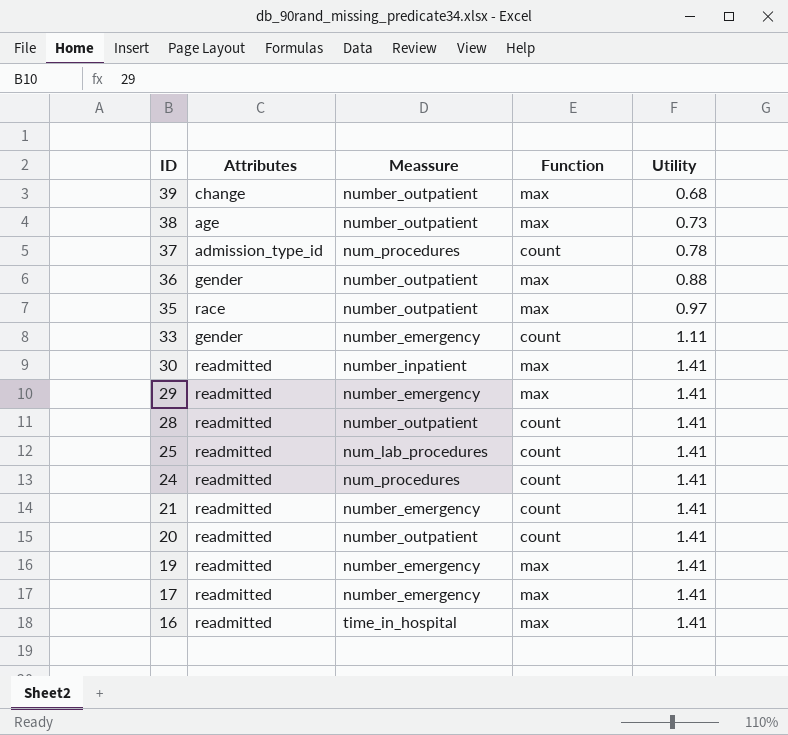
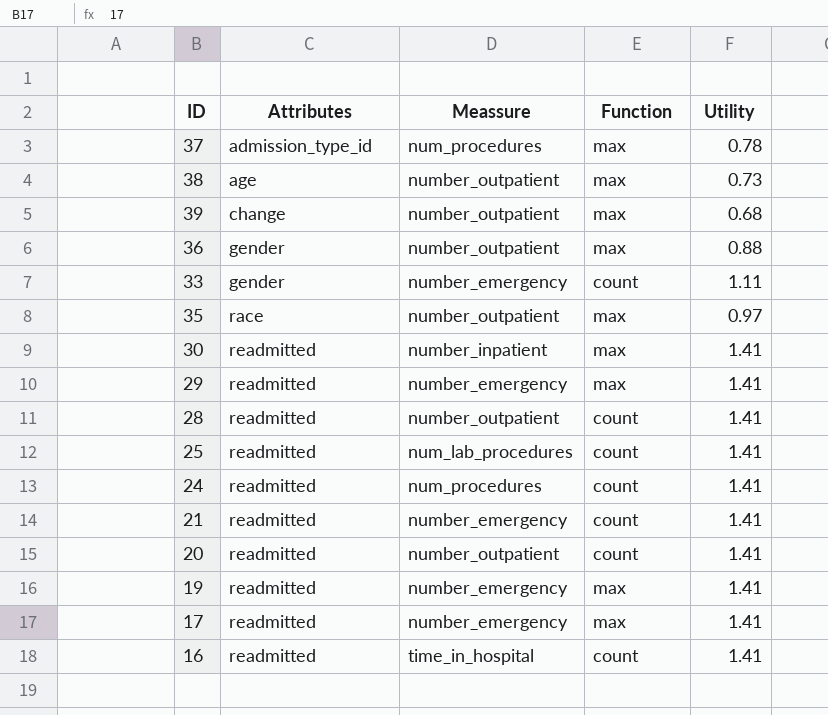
row order: ID descending -> Attributes ascending
37 | Function: count -> max
16 | Function: max -> count

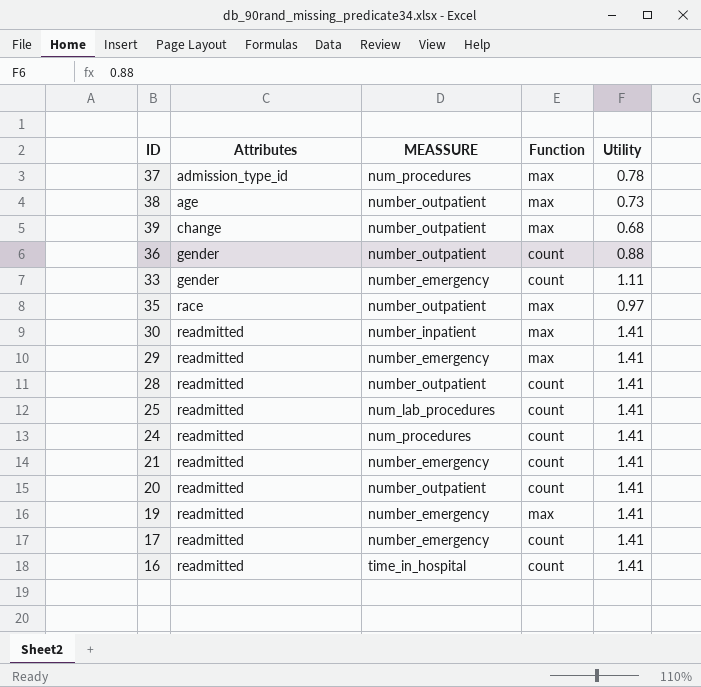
column name: Meassure -> MEASSURE
36 | Function: max -> count
17 | Function: max -> count

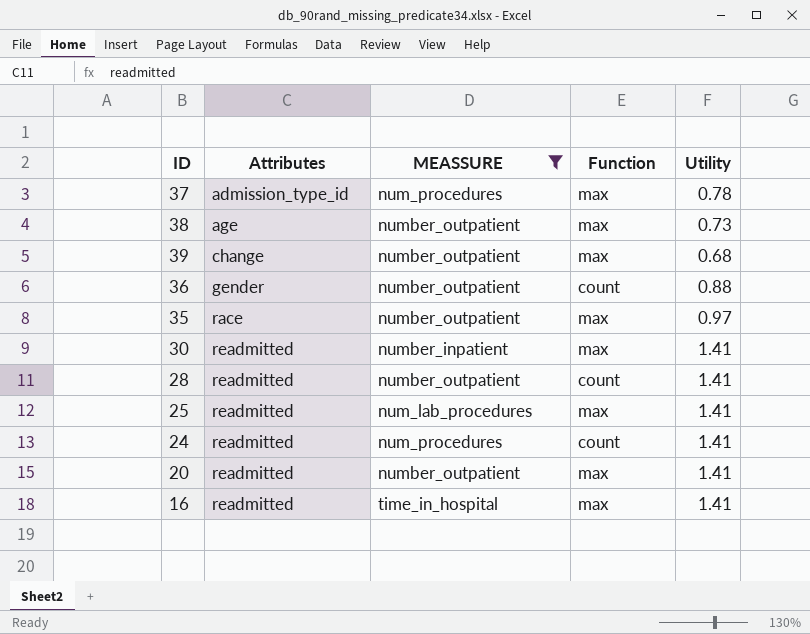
filter: none -> MEASSURE != number_emergency
25 | Function: count -> max
20 | Function: count -> max
16 | Function: count -> max

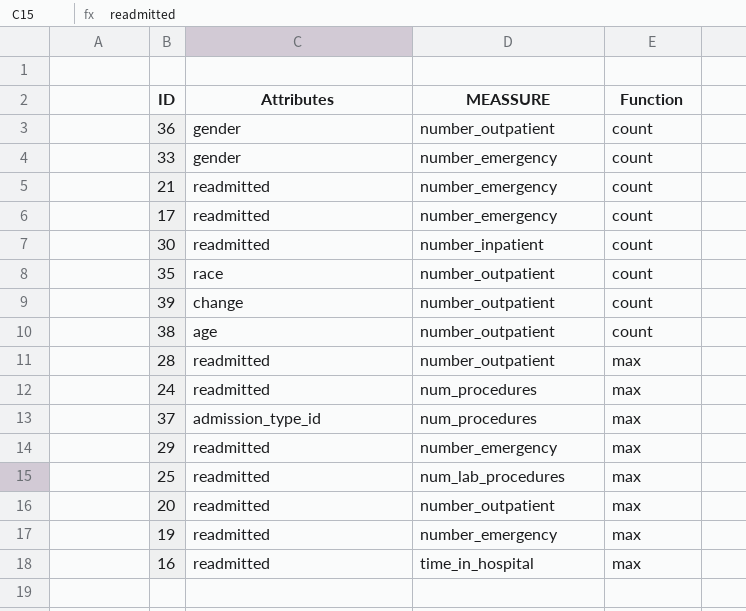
filter: MEASSURE != number_emergency -> none
row order: Attributes ascending -> Function ascending
column Utility | position: 5 -> none
30 | Function: max -> count
35 | Function: max -> count
39 | Function: max -> count
38 | Function: max -> count
28 | Function: count -> max
24 | Function: count -> max

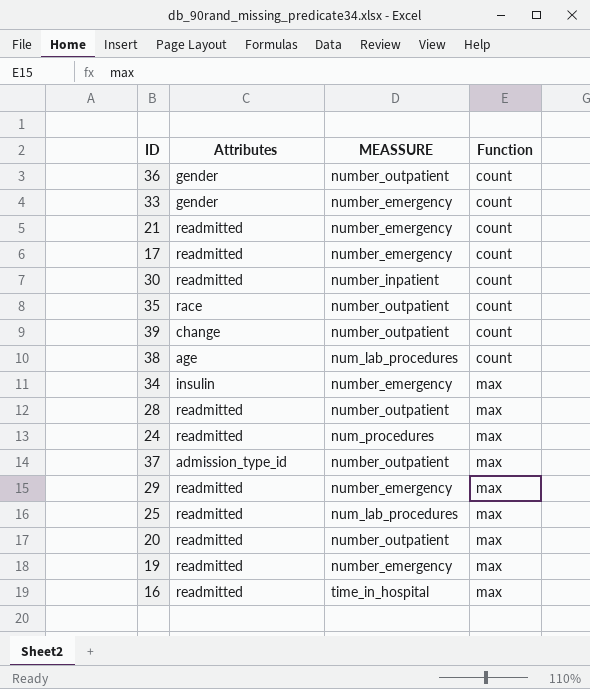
38 | MEASSURE: number_outpatient -> num_lab_procedures
row 34: none -> insulin | number_emergency | max
37 | MEASSURE: num_procedures -> number_outpatient

